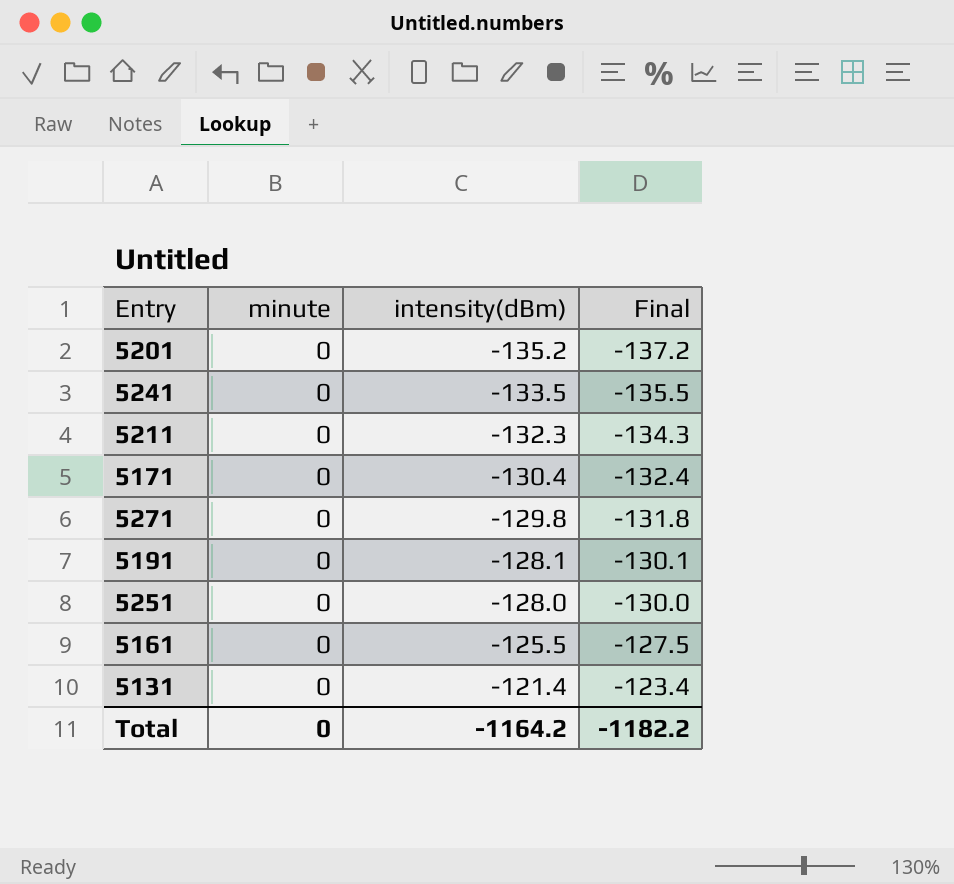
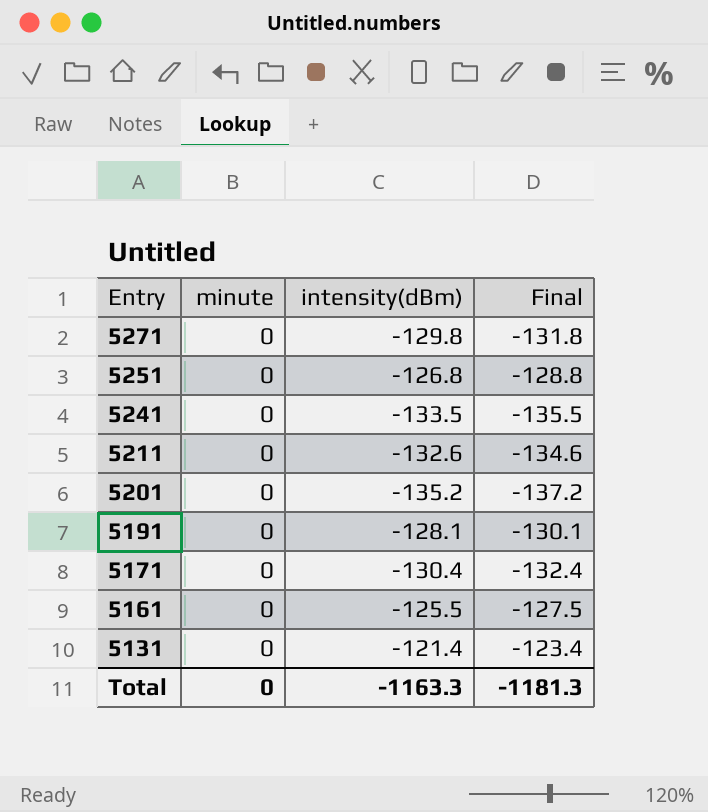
row order: intensity(dBm) ascending -> Entry descending
5251 | intensity(dBm): -128.0 -> -126.8
5251 | Final: -130.0 -> -128.8
5211 | intensity(dBm): -132.3 -> -132.6
5211 | Final: -134.3 -> -134.6
Total | intensity(dBm): -1164.2 -> -1163.3
Total | Final: -1182.2 -> -1181.3

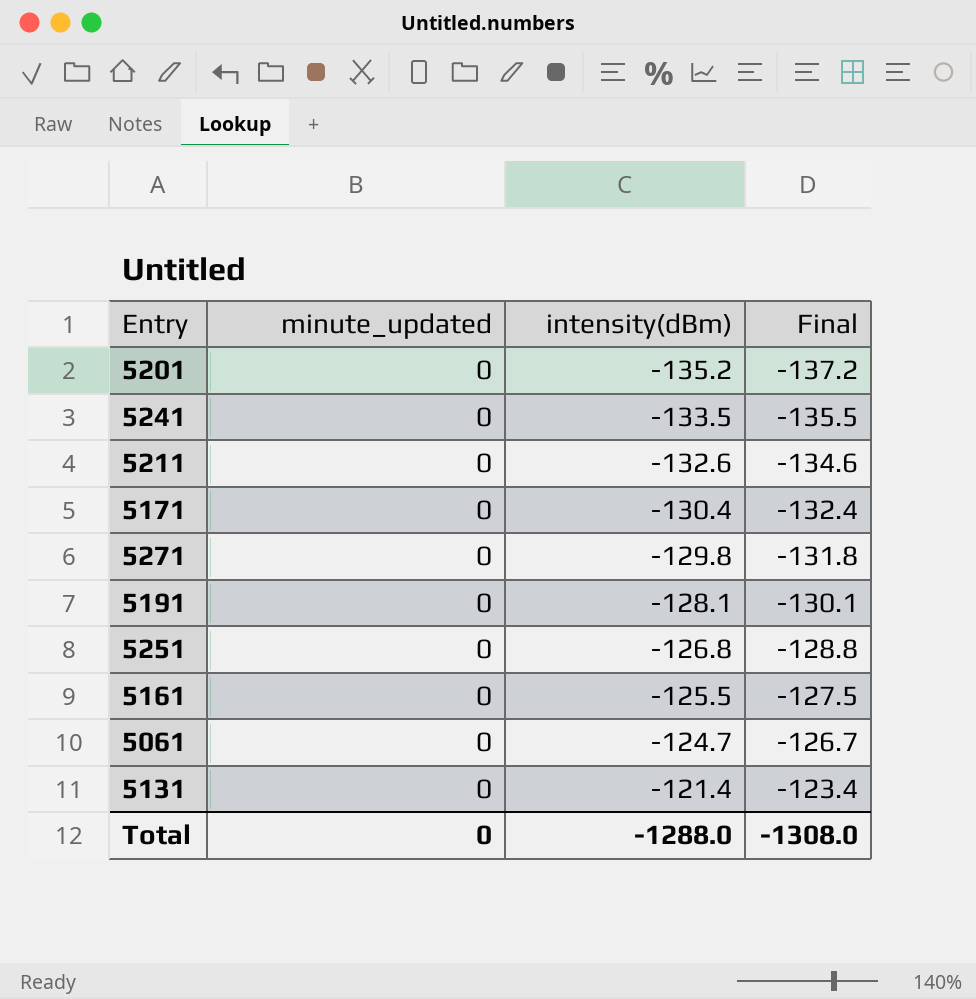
row order: Entry descending -> intensity(dBm) ascending
column name: minute -> minute_updated
row 5061: none -> 0 | -124.7 | -126.7
Total | intensity(dBm): -1163.3 -> -1288.0
Total | Final: -1181.3 -> -1308.0

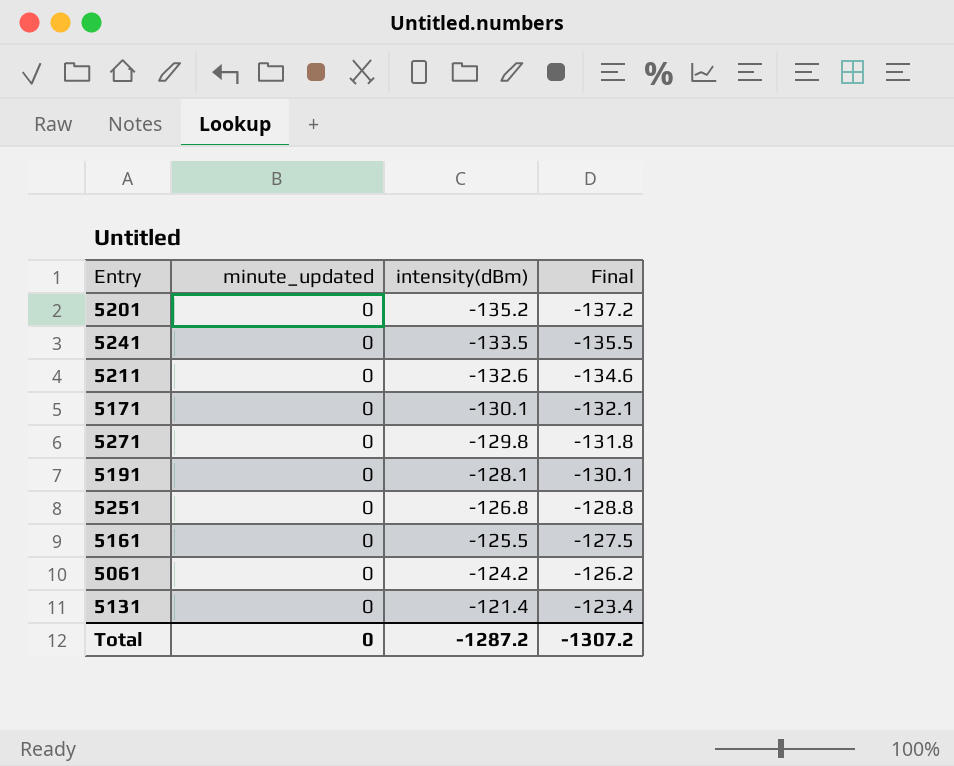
5171 | intensity(dBm): -130.4 -> -130.1
5171 | Final: -132.4 -> -132.1
5061 | intensity(dBm): -124.7 -> -124.2
5061 | Final: -126.7 -> -126.2
Total | intensity(dBm): -1288.0 -> -1287.2
Total | Final: -1308.0 -> -1307.2

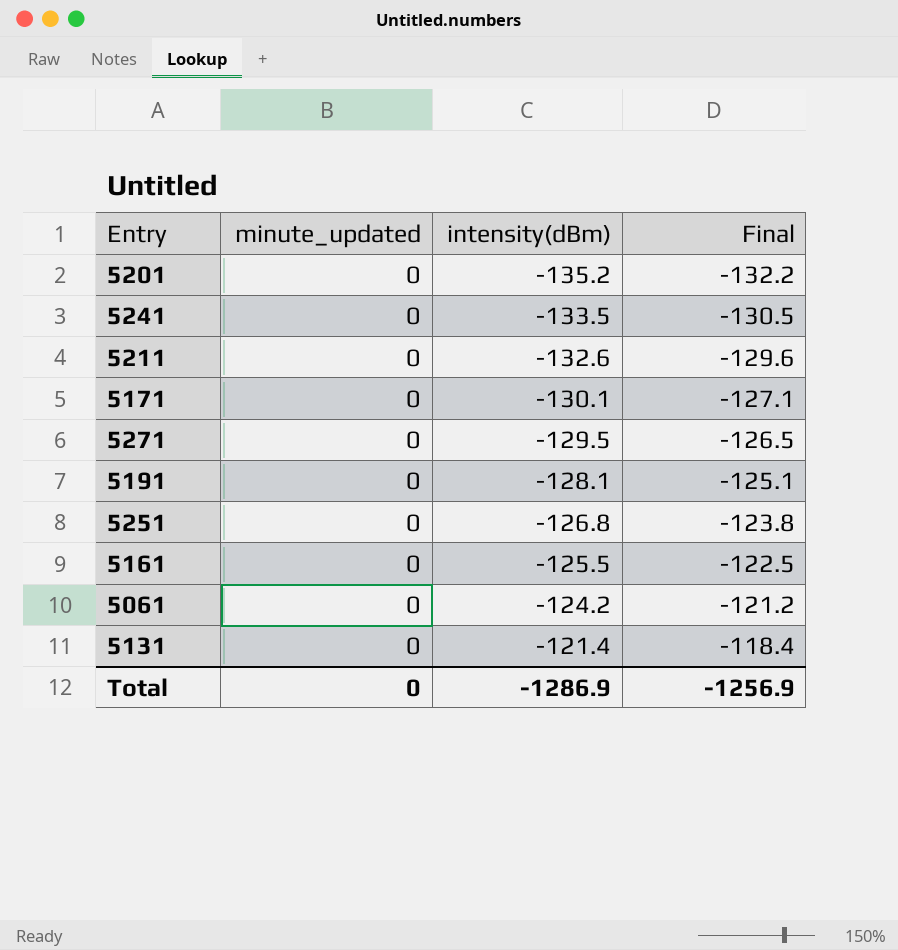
column Final | formula: [intensity(dBm)] - 2 -> [intensity(dBm)] + 3
5271 | intensity(dBm): -129.8 -> -129.5
Total | intensity(dBm): -1287.2 -> -1286.9
Total | Final: -1307.2 -> -1256.9

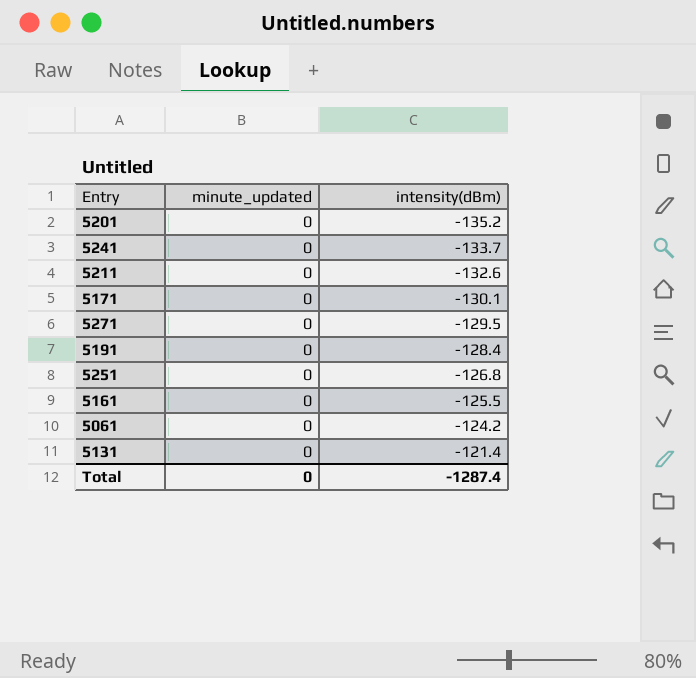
column Final | formula: [intensity(dBm)] + 3 -> none
5241 | intensity(dBm): -133.5 -> -133.7
5191 | intensity(dBm): -128.1 -> -128.4
Total | intensity(dBm): -1286.9 -> -1287.4

